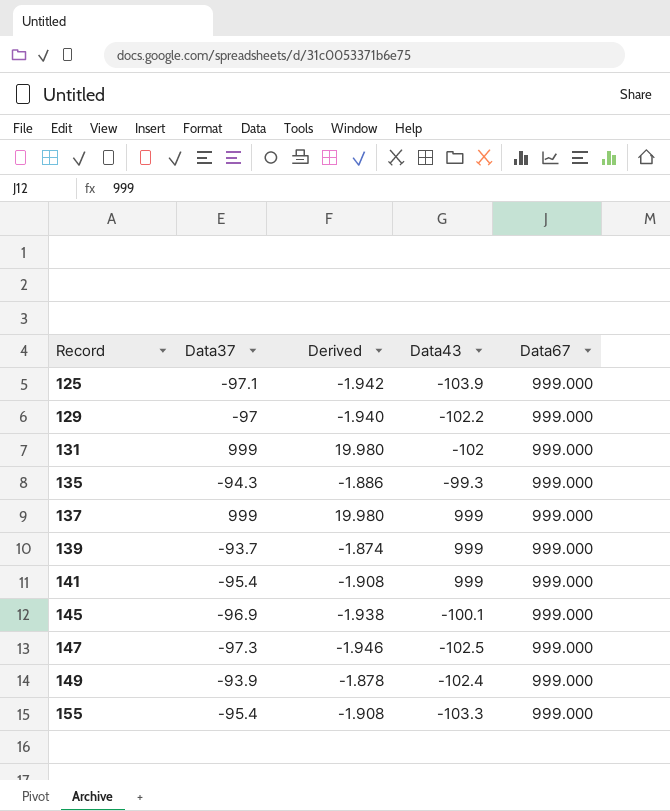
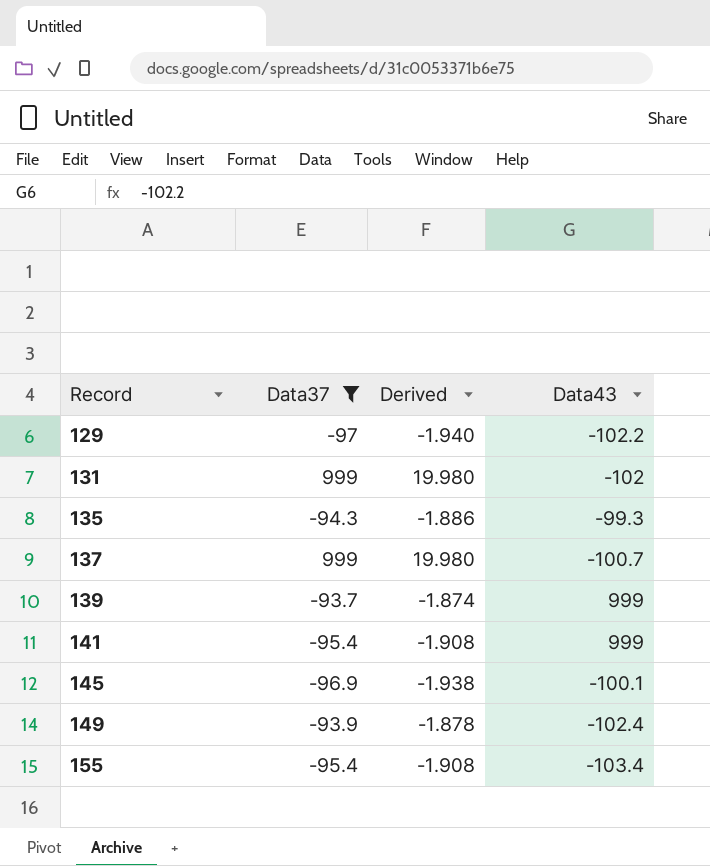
filter: none -> Data37 >= -97
column Data67 | position: 5 -> none
137 | Data43: 999 -> -100.7
155 | Data43: -103.3 -> -103.4

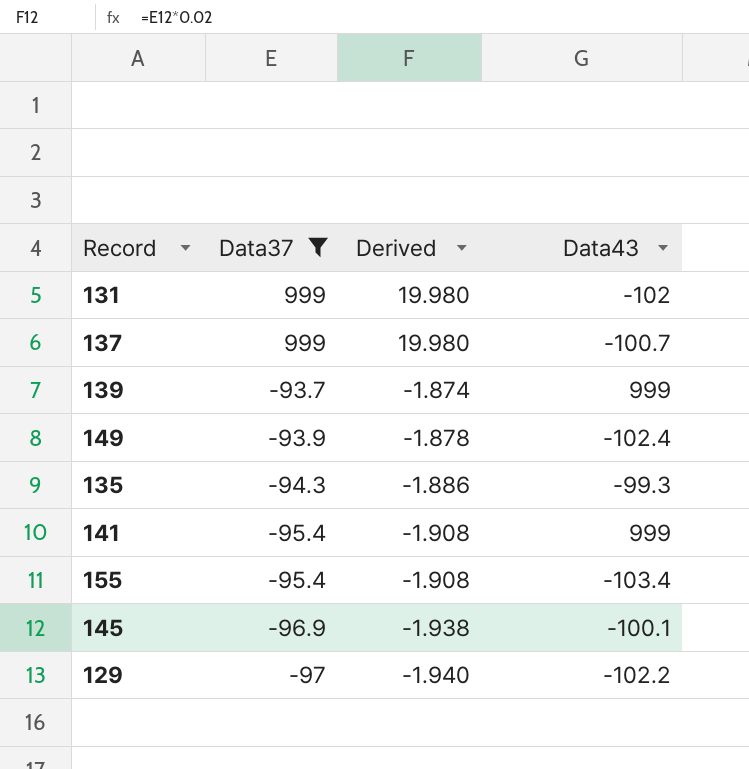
row order: Record ascending -> Data37 descending

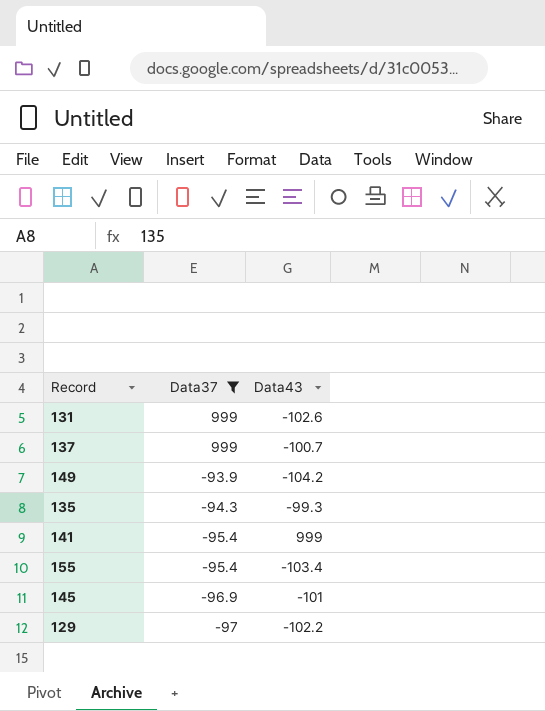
column Derived | formula: [Data37] * 0.02 -> none
row 139: -93.7 | -1.874 | 999 -> none
131 | Data43: -102 -> -102.6
149 | Data43: -102.4 -> -104.2
145 | Data43: -100.1 -> -101

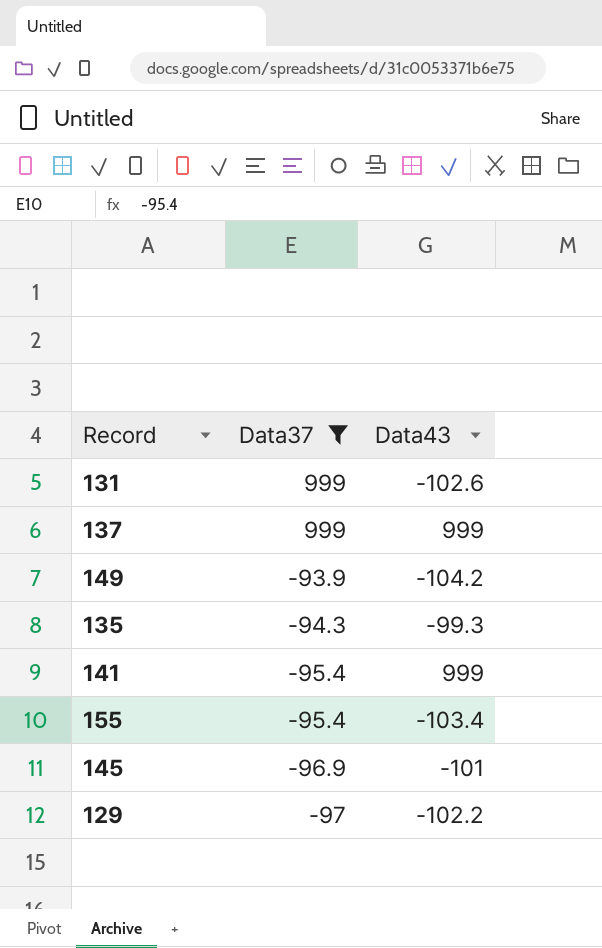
137 | Data43: -100.7 -> 999

